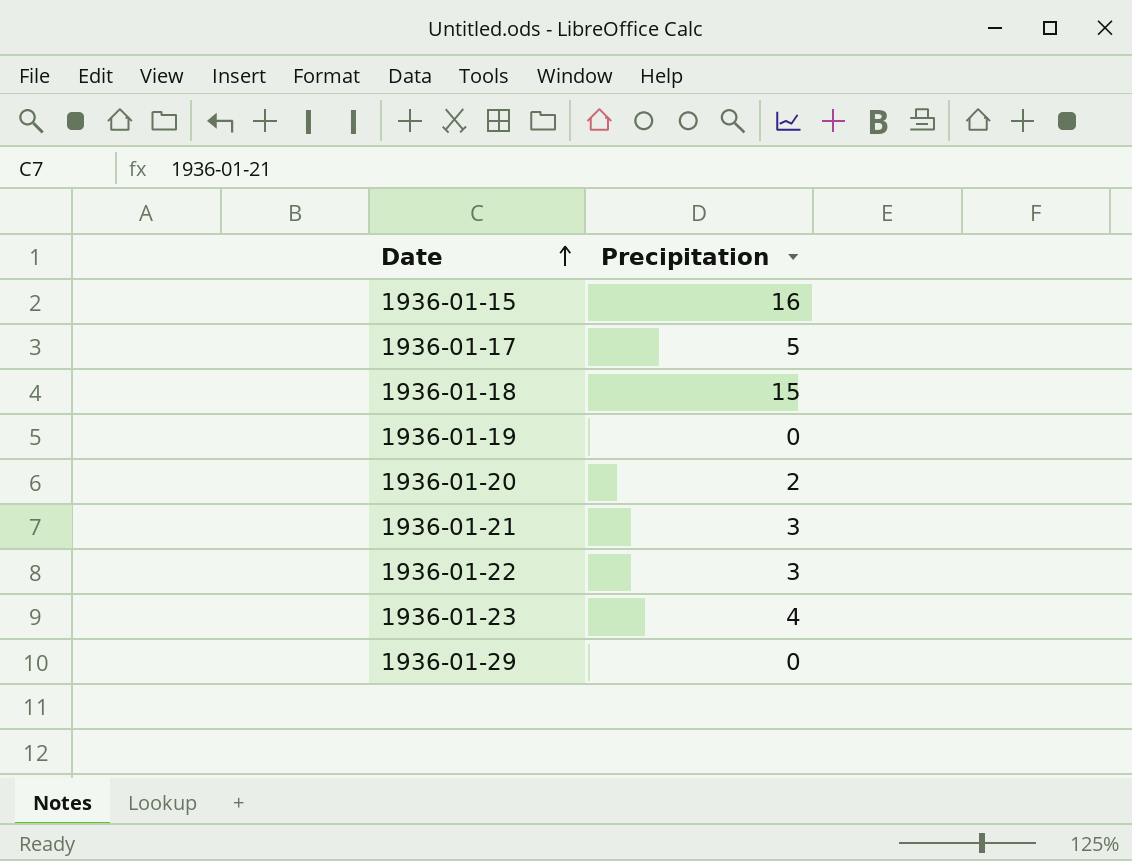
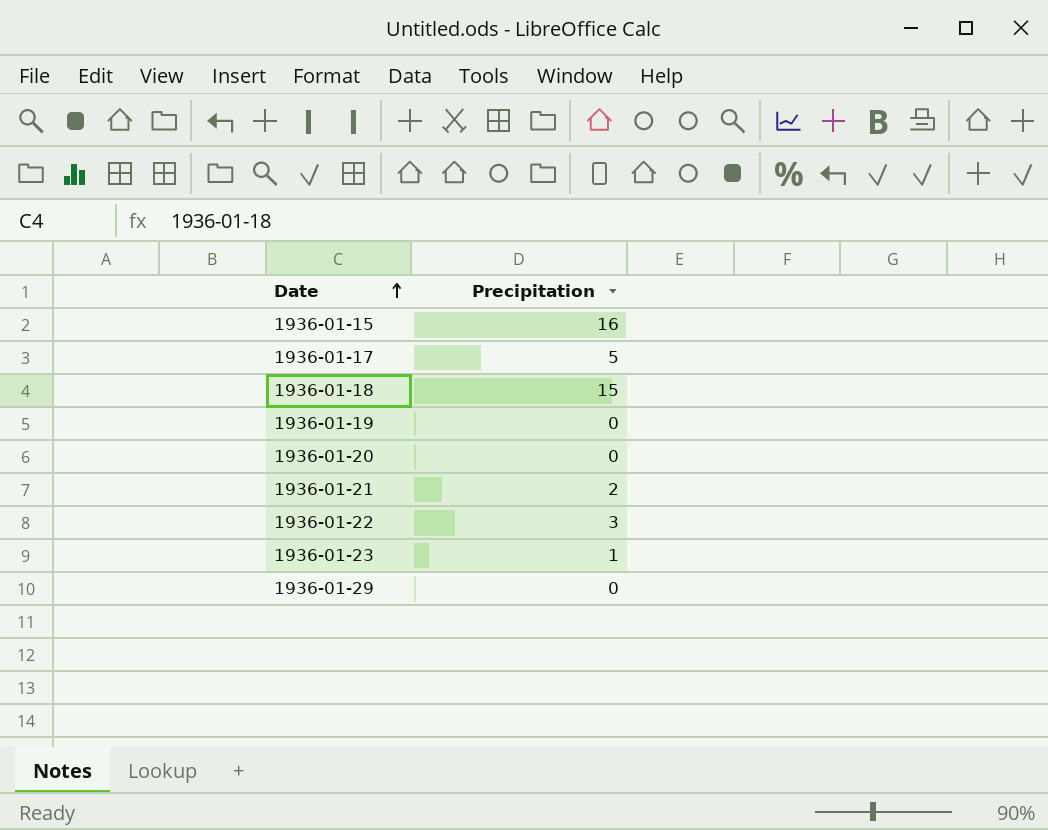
1936-01-20 | Precipitation: 2 -> 0
1936-01-21 | Precipitation: 3 -> 2
1936-01-23 | Precipitation: 4 -> 1

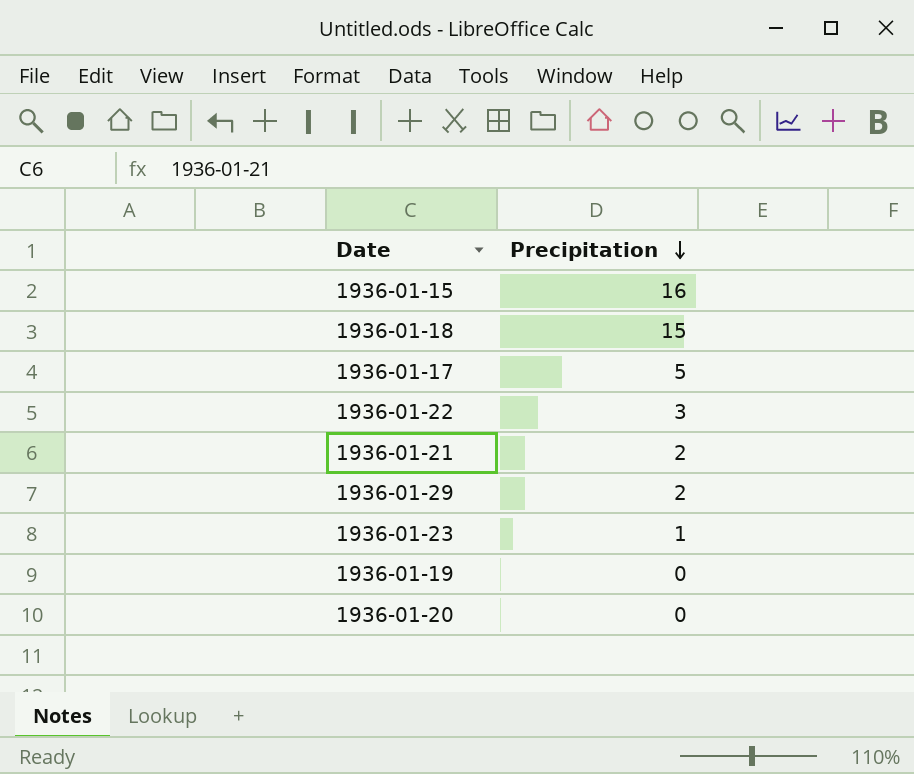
row order: Date ascending -> Precipitation descending
1936-01-29 | Precipitation: 0 -> 2

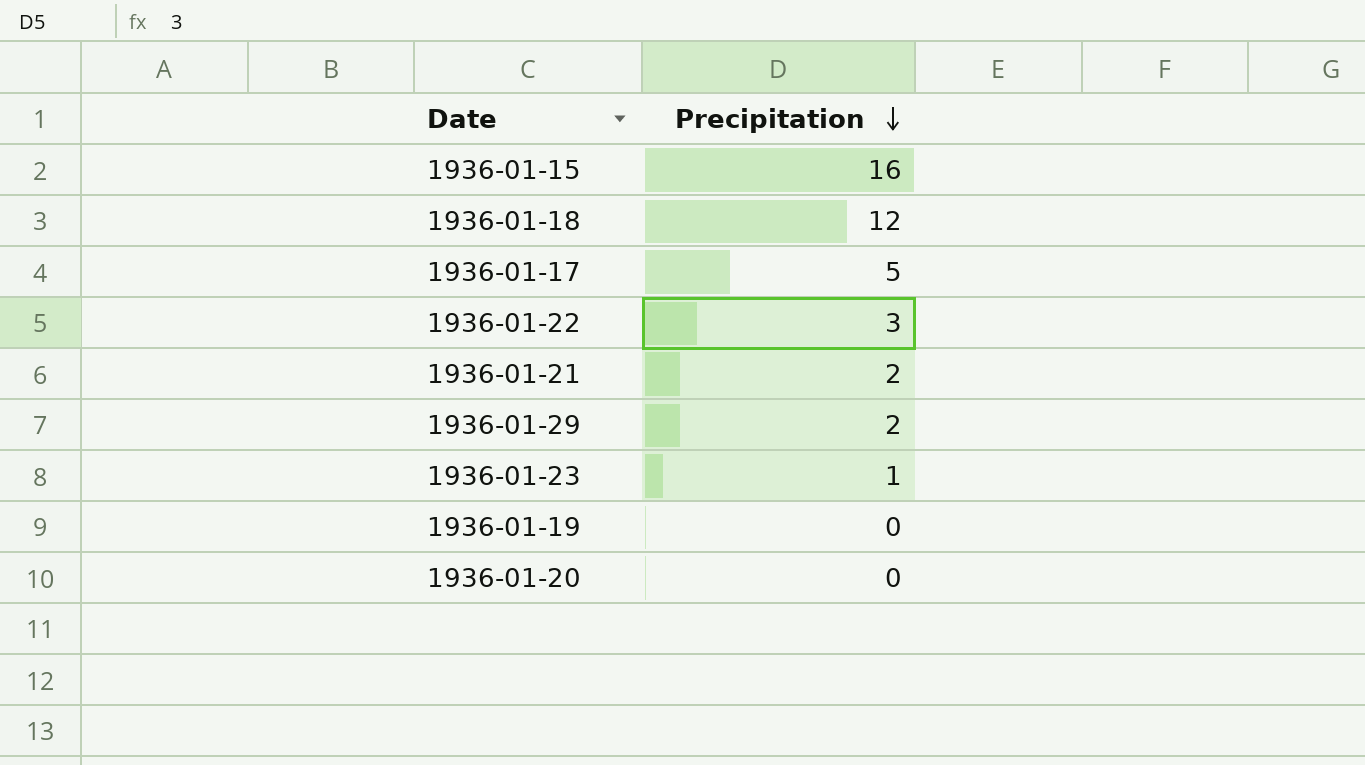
1936-01-18 | Precipitation: 15 -> 12

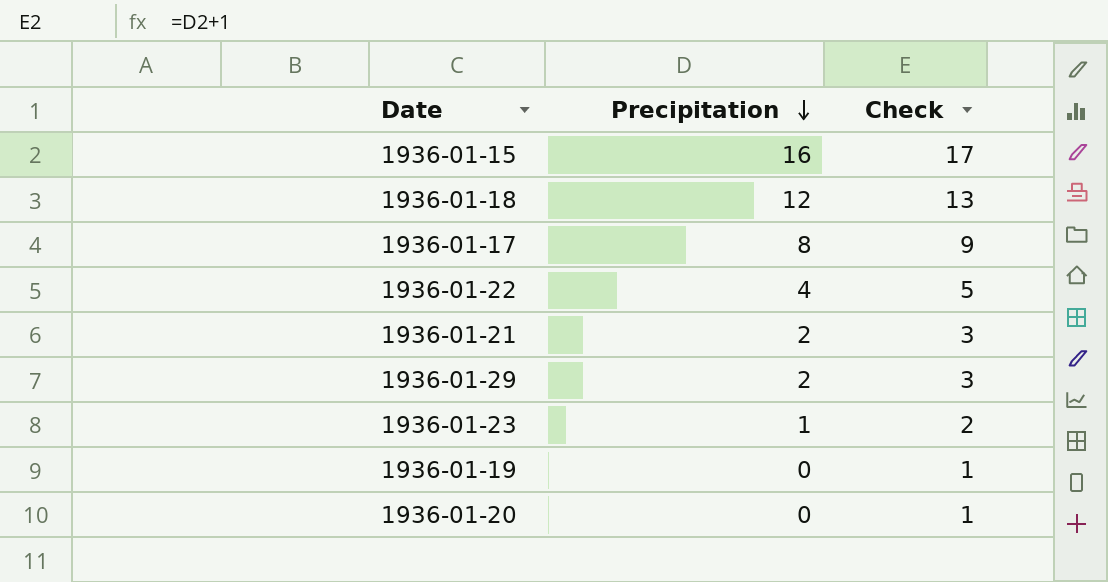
column Check | formula: none -> [Precipitation] + 1
1936-01-17 | Precipitation: 5 -> 8
1936-01-22 | Precipitation: 3 -> 4

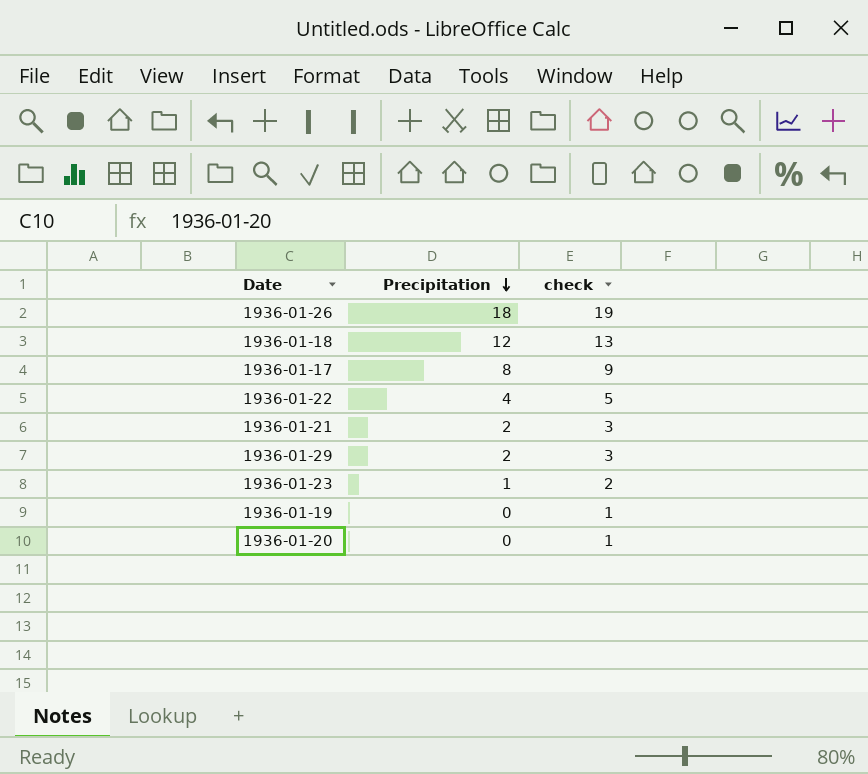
column name: Check -> check
row 1936-01-15: 16 | 17 -> none
row 1936-01-26: none -> 18 | 19

